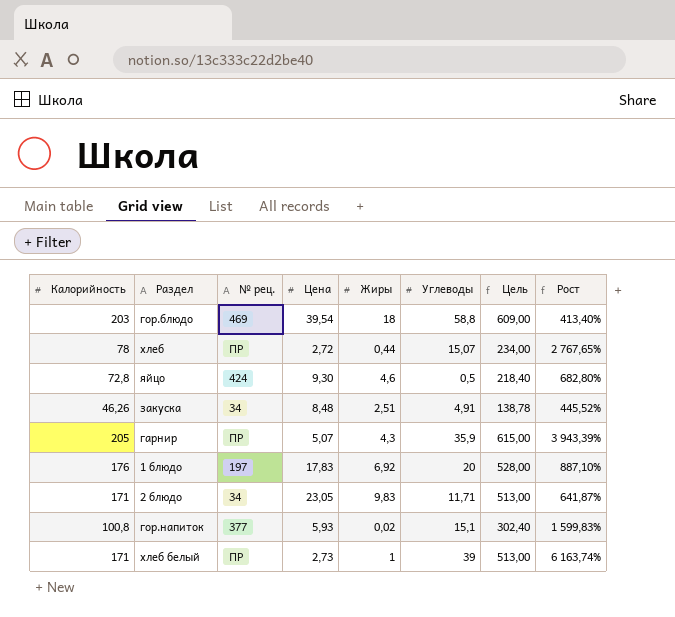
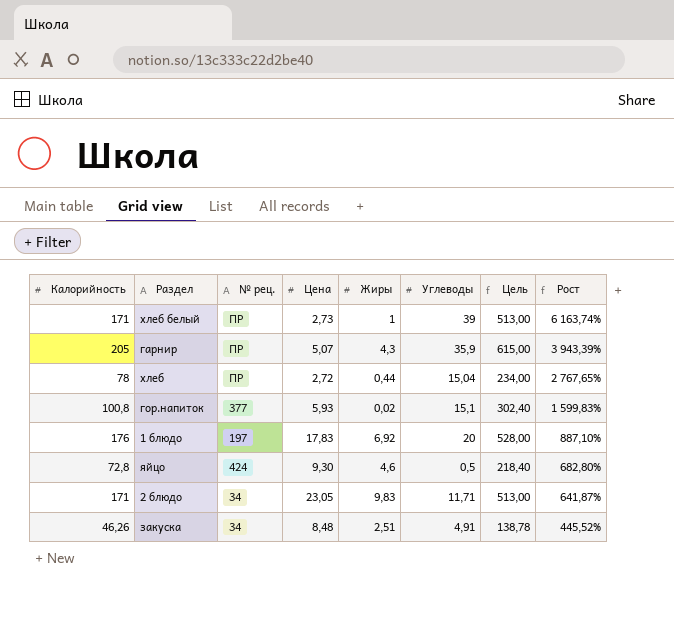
row order: none -> Рост descending
row гор.блюдо: 203 | 469 | 39,54 | 18 | 58,8 | 609,00 | 413,40% -> none
хлеб | Углеводы: 15,07 -> 15,04

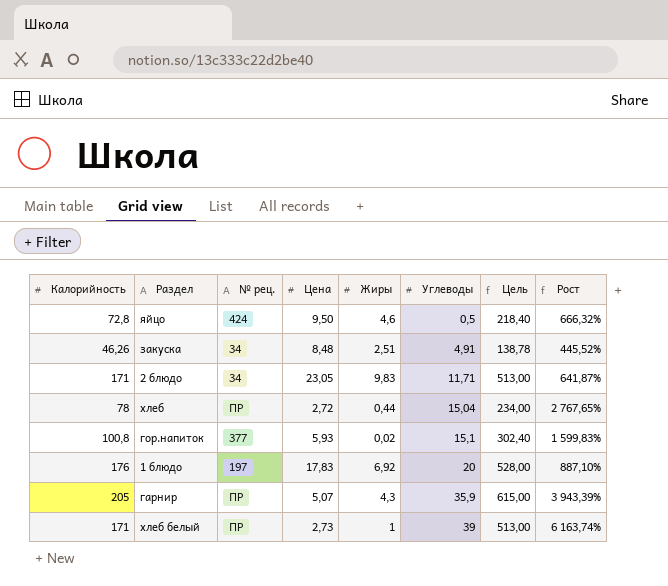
row order: Рост descending -> Углеводы ascending
яйцо | Цена: 9,30 -> 9,50
яйцо | Рост: 682,80% -> 666,32%

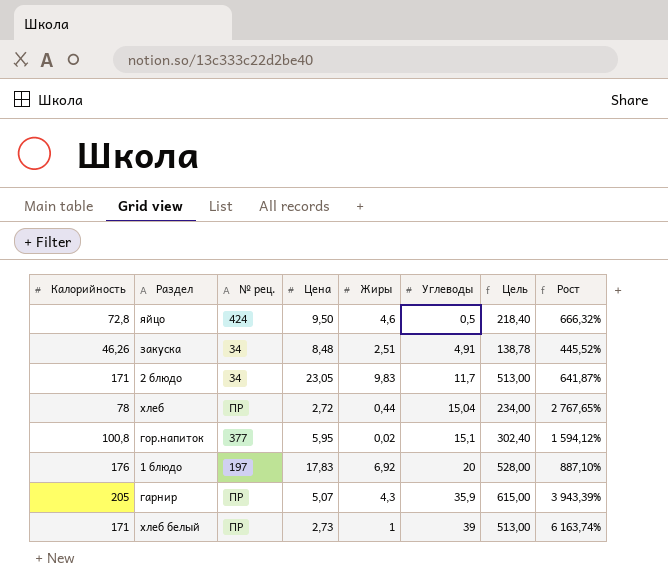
2 блюдо | Углеводы: 11,71 -> 11,7
гор.напиток | Цена: 5,93 -> 5,95
гор.напиток | Рост: 1 599,83% -> 1 594,12%

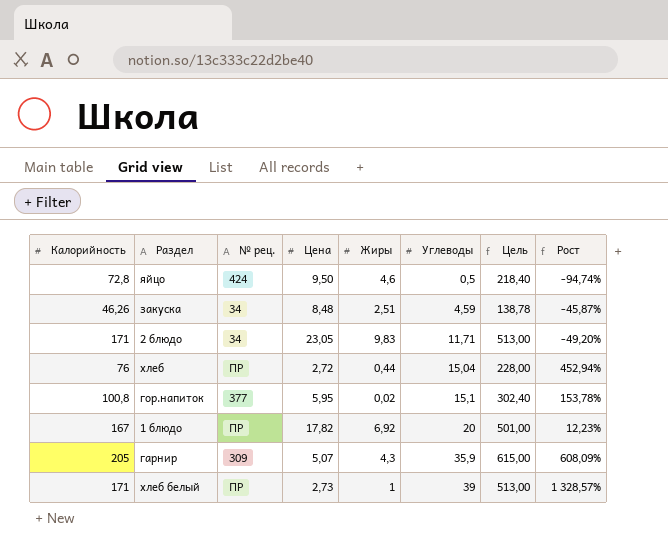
column Рост | formula: ([Калорийность] - [Цена]) / [Цена] -> ([Углеводы] - [Цена]) / [Цена]
закуска | Углеводы: 4,91 -> 4,59
2 блюдо | Углеводы: 11,7 -> 11,71
хлеб | Калорийность: 78 -> 76
хлеб | Цель: 234,00 -> 228,00
1 блюдо | Калорийность: 176 -> 167
1 блюдо | № рец.: 197 -> ПР
1 блюдо | Цена: 17,83 -> 17,82
1 блюдо | Цель: 528,00 -> 501,00
гарнир | № рец.: ПР -> 309

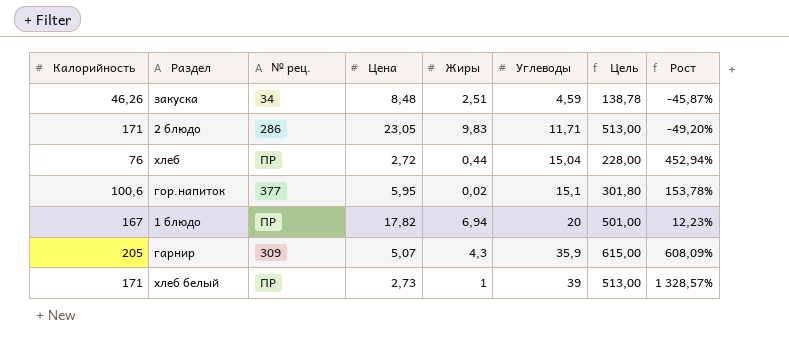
row яйцо: 72,8 | 424 | 9,50 | 4,6 | 0,5 | 218,40 | -94,74% -> none
2 блюдо | № рец.: 34 -> 286
гор.напиток | Калорийность: 100,8 -> 100,6
гор.напиток | Цель: 302,40 -> 301,80
1 блюдо | Жиры: 6,92 -> 6,94

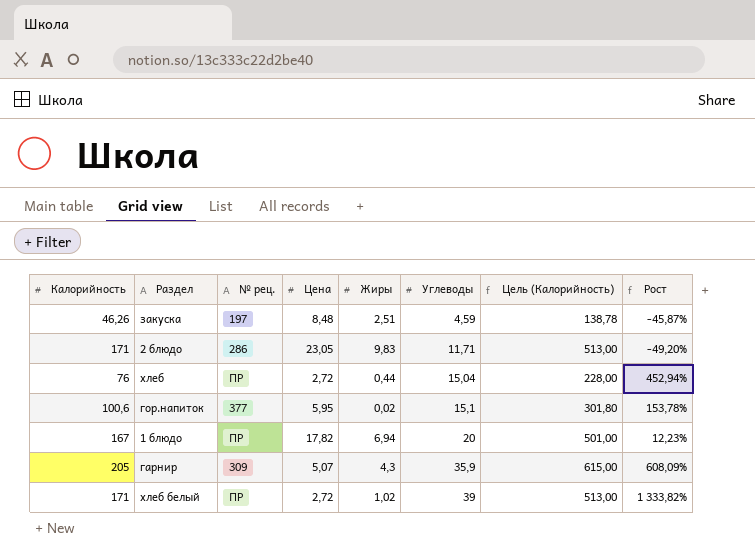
column name: Цель -> Цель (Калорийность)
закуска | № рец.: 34 -> 197
хлеб белый | Цена: 2,73 -> 2,72
хлеб белый | Жиры: 1 -> 1,02
хлеб белый | Рост: 1 328,57% -> 1 333,82%

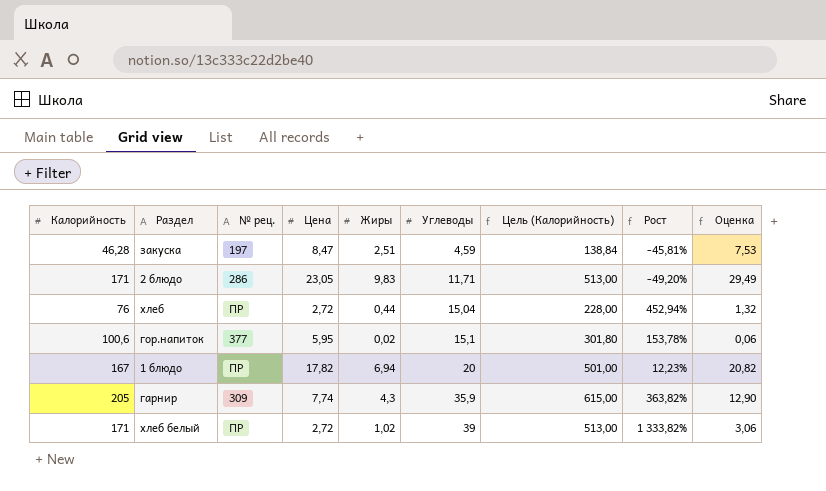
column Оценка | formula: none -> [Жиры] * 3
закуска | Калорийность: 46,26 -> 46,28
закуска | Цена: 8,48 -> 8,47
закуска | Цель (Калорийность): 138,78 -> 138,84
закуска | Рост: -45,87% -> -45,81%
гарнир | Цена: 5,07 -> 7,74
гарнир | Рост: 608,09% -> 363,82%

